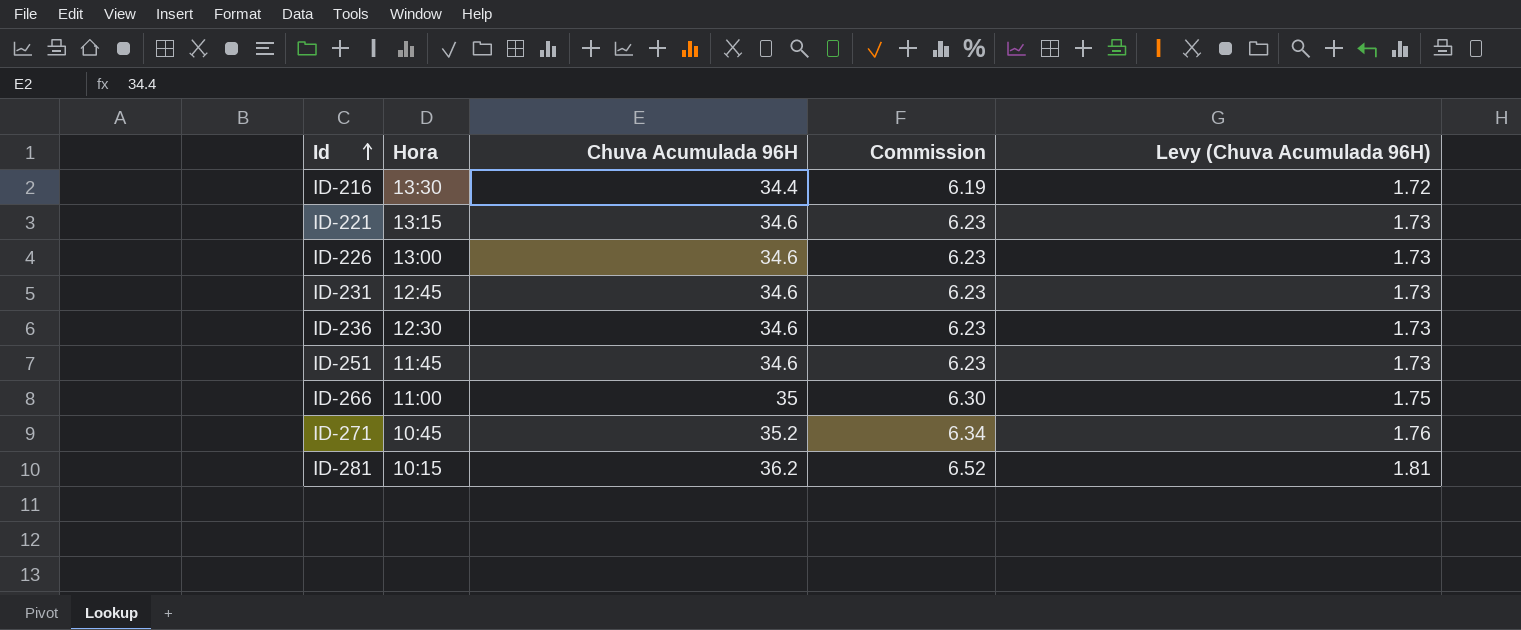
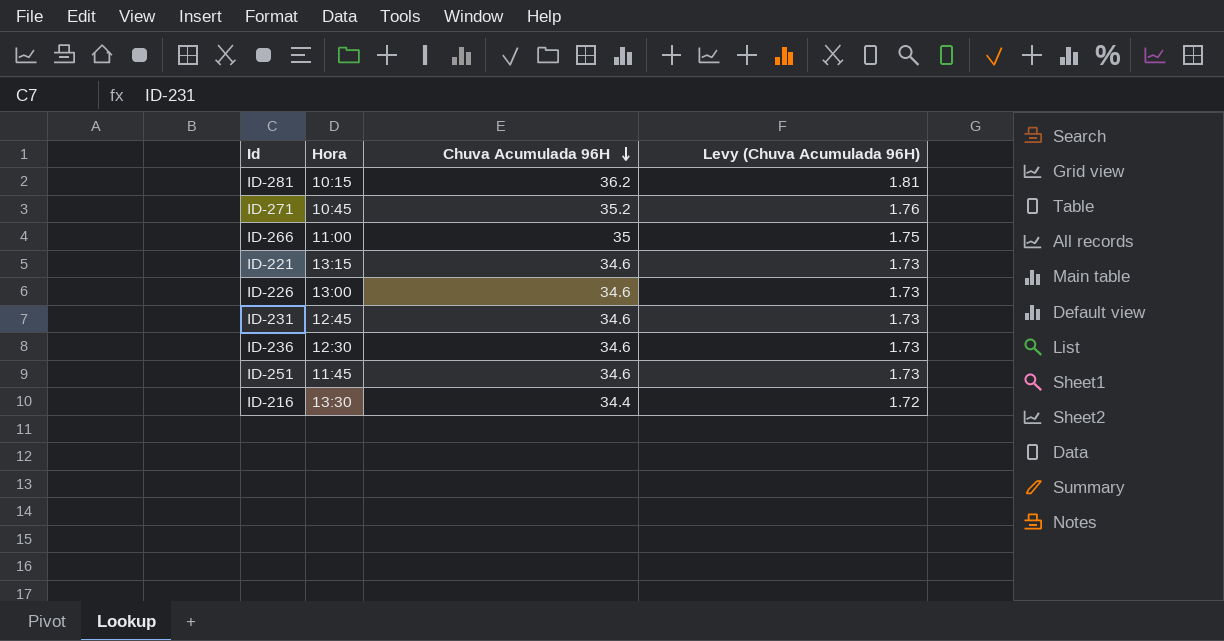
row order: Id ascending -> Chuva Acumulada 96H descending
column Commission | formula: [Chuva Acumulada 96H] * 0.18 -> none

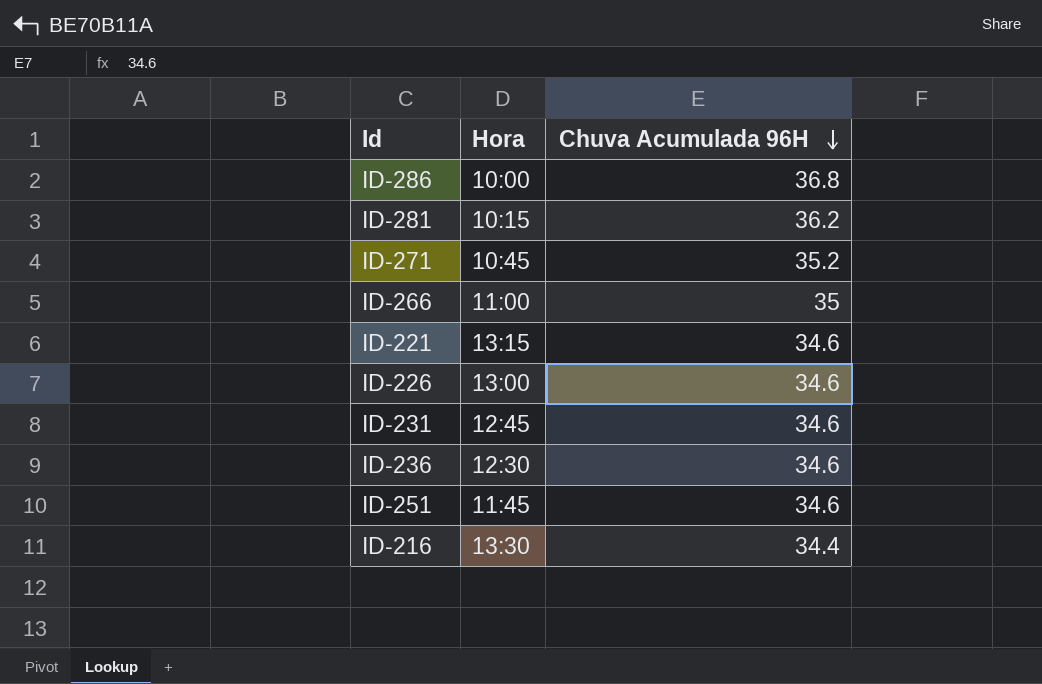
column Levy (Chuva Acumulada 96H) | formula: [Chuva Acumulada 96H] * 0.05 -> none
row ID-286: none -> 10:00 | 36.8

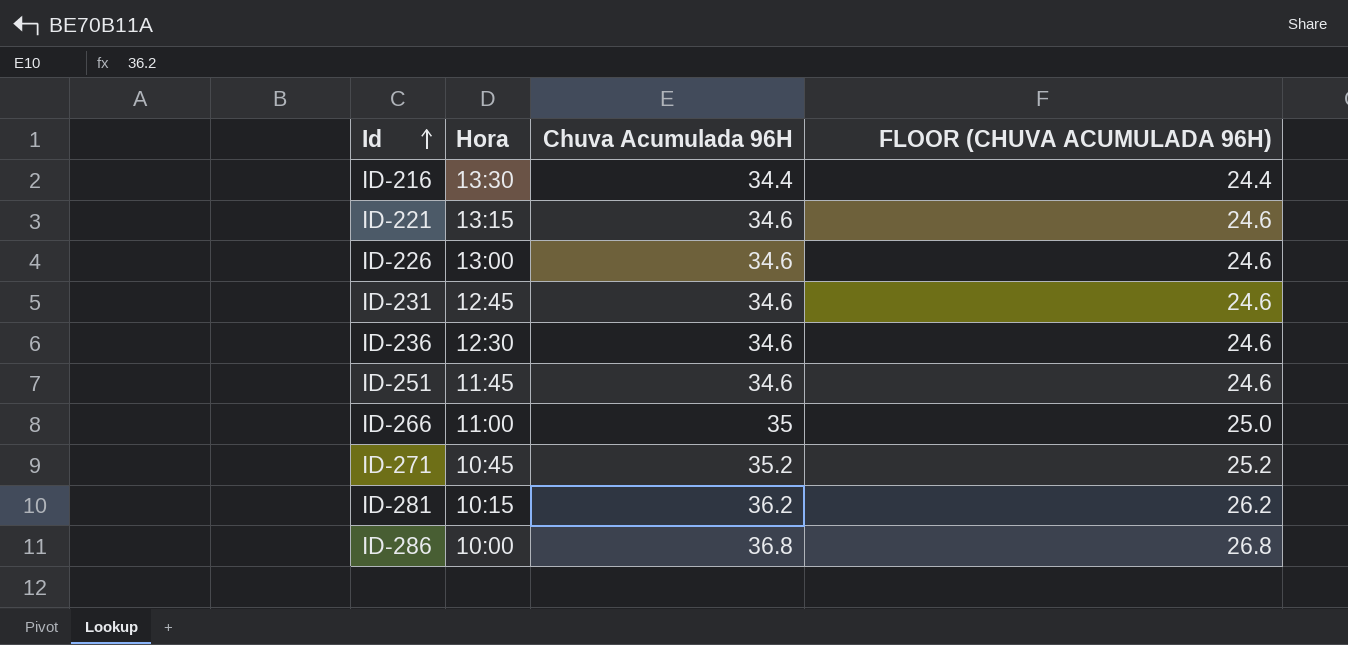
row order: Chuva Acumulada 96H descending -> Id ascending
column FLOOR (CHUVA ACUMULADA 96H) | formula: none -> [Chuva Acumulada 96H] - 10

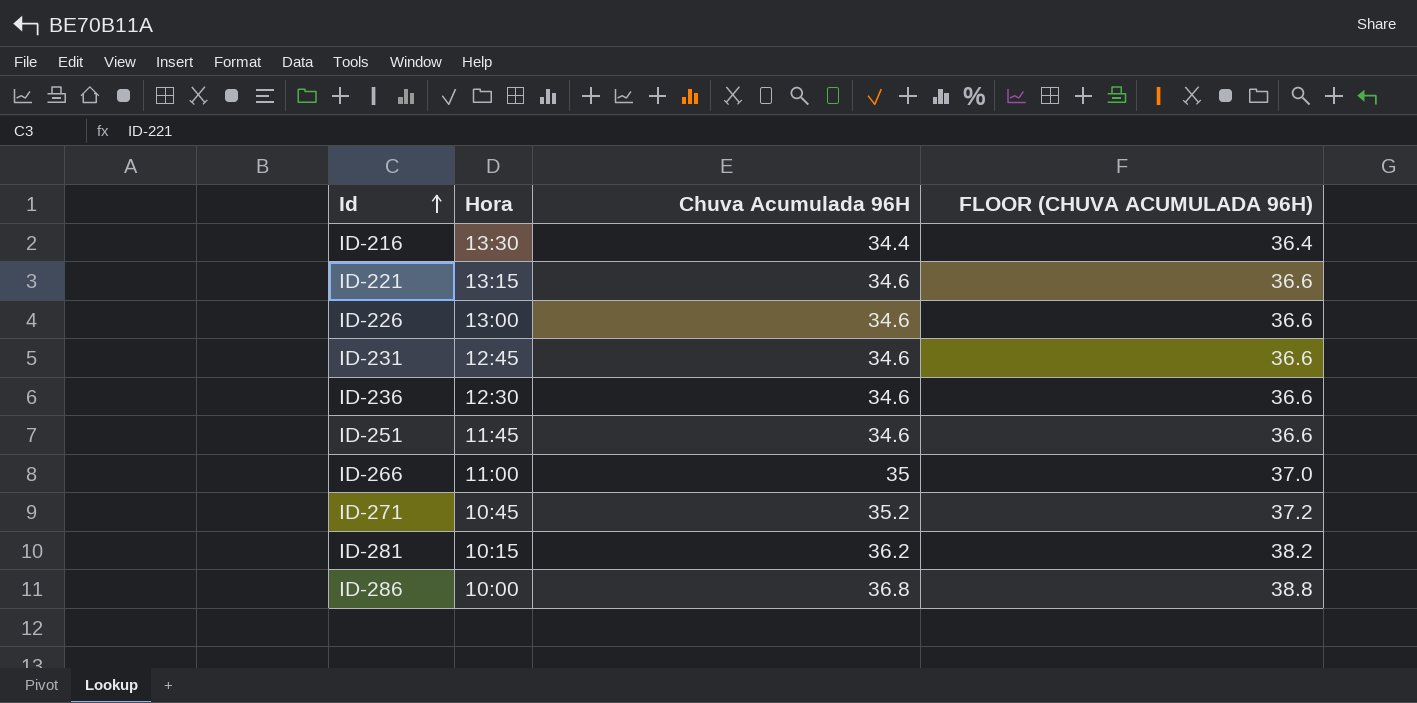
column FLOOR (CHUVA ACUMULADA 96H) | formula: [Chuva Acumulada 96H] - 10 -> [Chuva Acumulada 96H] + 2

